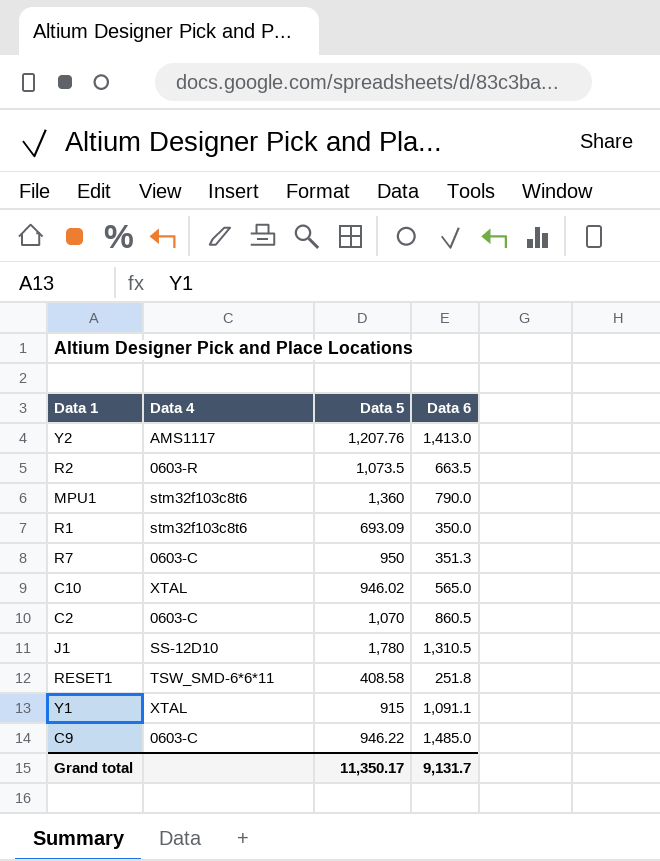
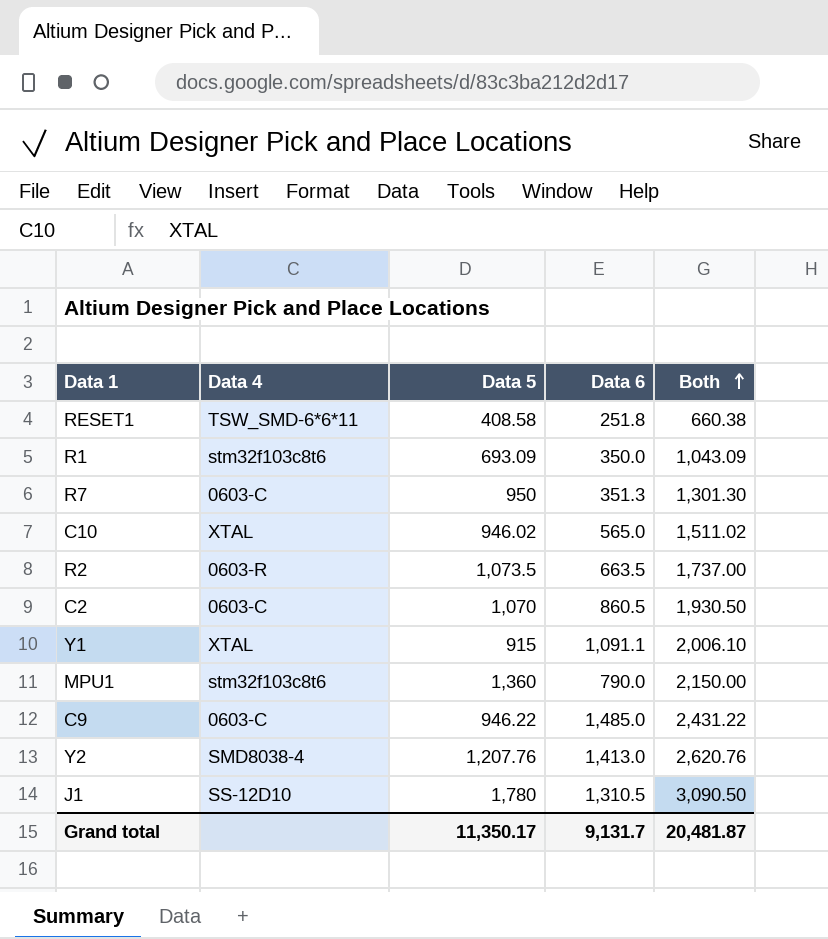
row order: none -> Both ascending
column Both | formula: none -> [Data 5] + [Data 6]
Y2 | Data 4: AMS1117 -> SMD8038-4

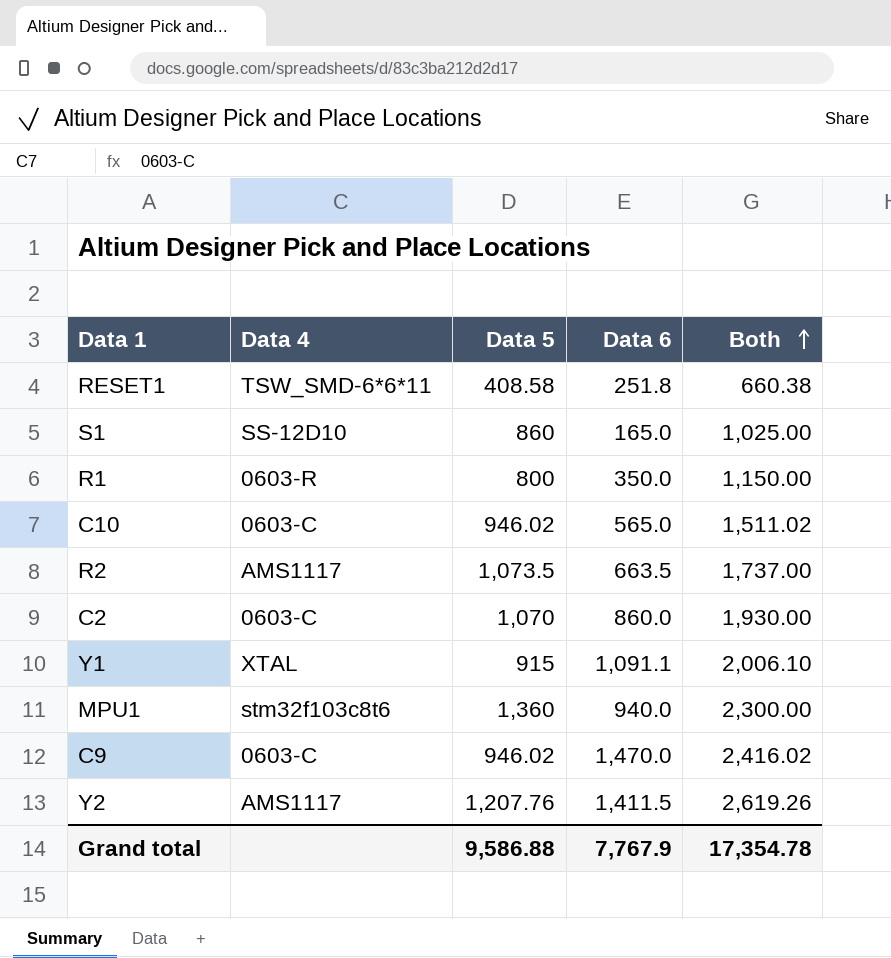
row R7: 0603-C | 950 | 351.3 | 1,301.30 -> none
row J1: SS-12D10 | 1,780 | 1,310.5 | 3,090.50 -> none
row S1: none -> SS-12D10 | 860 | 165.0 | 1,025.00
R1 | Data 4: stm32f103c8t6 -> 0603-R
R1 | Data 5: 693.09 -> 800
R1 | Both: 1,043.09 -> 1,150.00
C10 | Data 4: XTAL -> 0603-C
R2 | Data 4: 0603-R -> AMS1117
C2 | Data 6: 860.5 -> 860.0
C2 | Both: 1,930.50 -> 1,930.00
MPU1 | Data 6: 790.0 -> 940.0
MPU1 | Both: 2,150.00 -> 2,300.00
C9 | Data 5: 946.22 -> 946.02
C9 | Data 6: 1,485.0 -> 1,470.0
C9 | Both: 2,431.22 -> 2,416.02
Y2 | Data 4: SMD8038-4 -> AMS1117
Y2 | Data 6: 1,413.0 -> 1,411.5
Y2 | Both: 2,620.76 -> 2,619.26
Grand total | Data 5: 11,350.17 -> 9,586.88
Grand total | Data 6: 9,131.7 -> 7,767.9
Grand total | Both: 20,481.87 -> 17,354.78

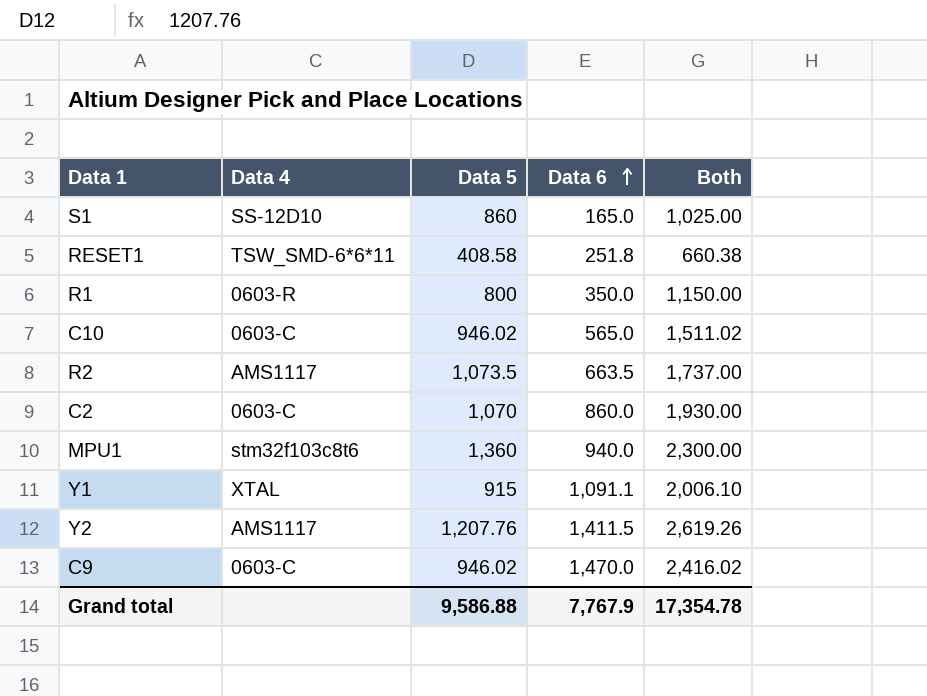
row order: Both ascending -> Data 6 ascending

